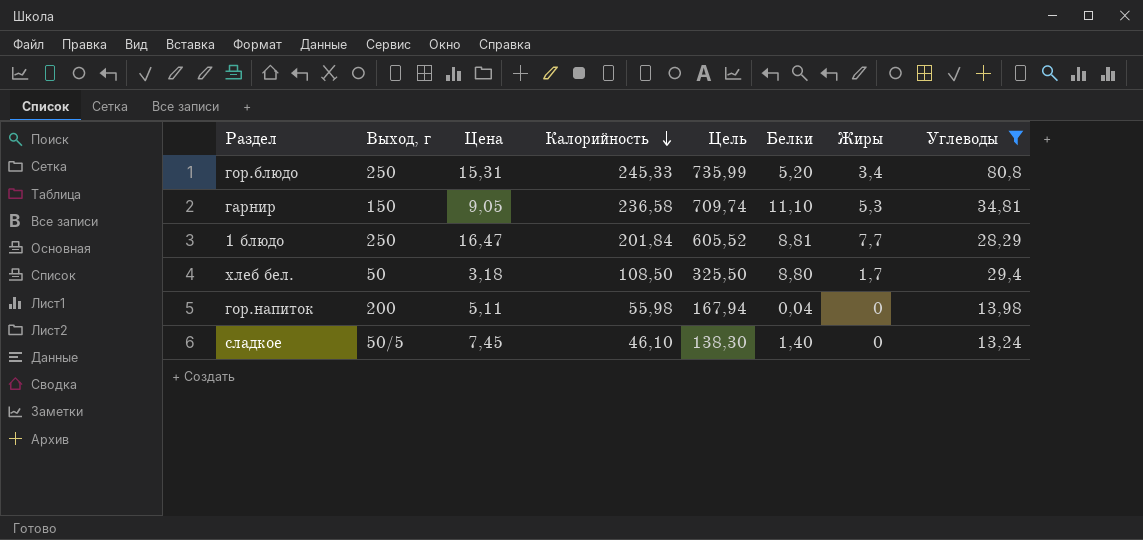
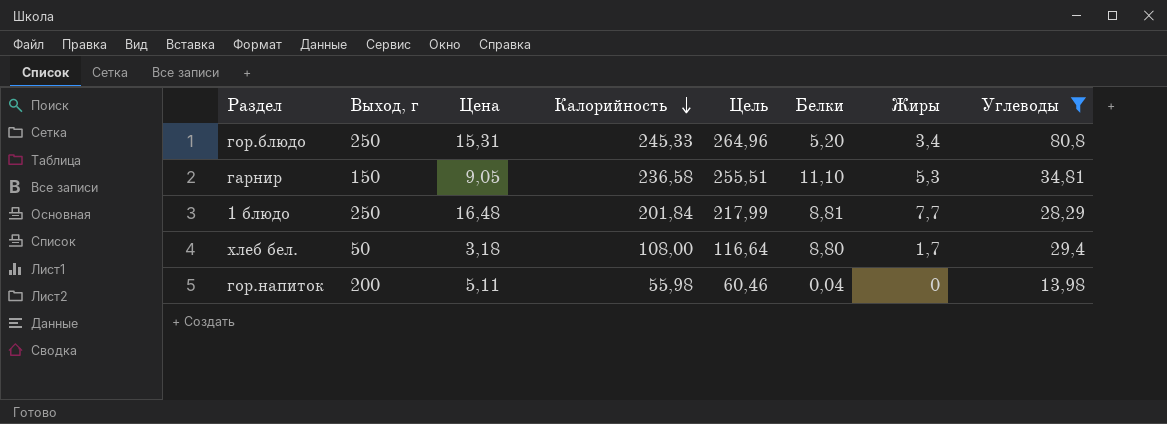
column Цель | formula: [Калорийность] * 3 -> [Калорийность] * 1,08
row сладкое: 50/5 | 7,45 | 46,10 | 138,30 | 1,40 | 0 | 13,24 -> none
1 блюдо | Цена: 16,47 -> 16,48
хлеб бел. | Калорийность: 108,50 -> 108,00

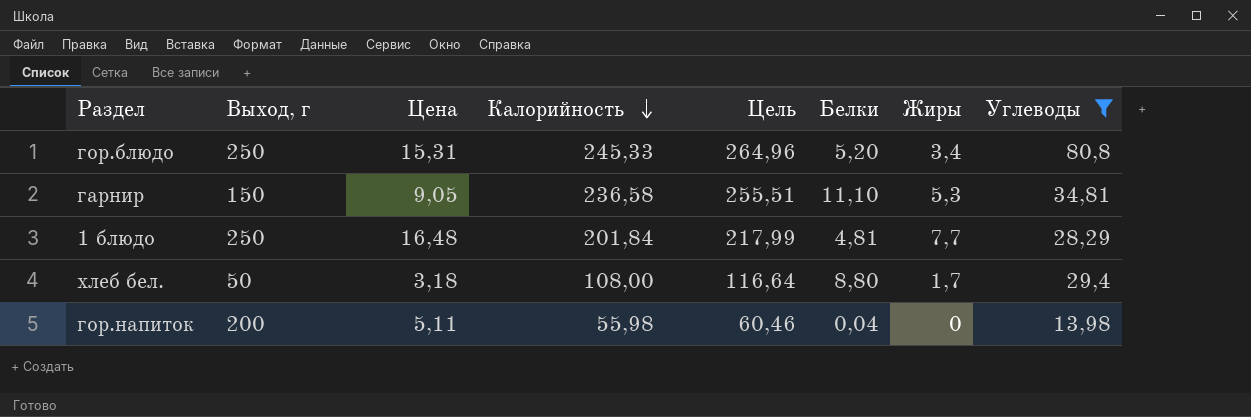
1 блюдо | Белки: 8,81 -> 4,81

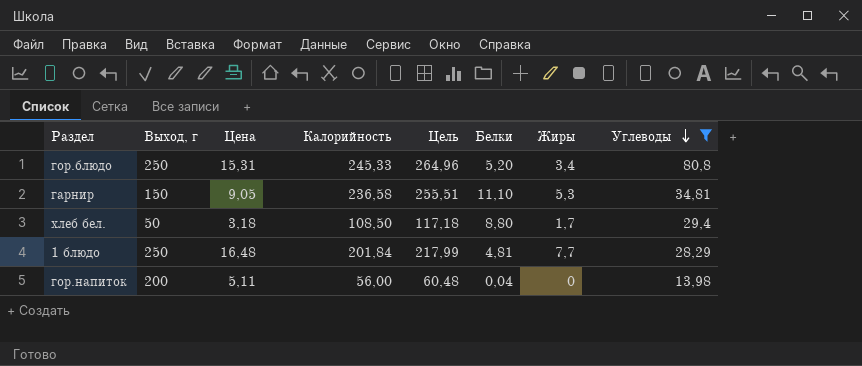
row order: Калорийность descending -> Углеводы descending
хлеб бел. | Калорийность: 108,00 -> 108,50
хлеб бел. | Цель: 116,64 -> 117,18
гор.напиток | Калорийность: 55,98 -> 56,00
гор.напиток | Цель: 60,46 -> 60,48

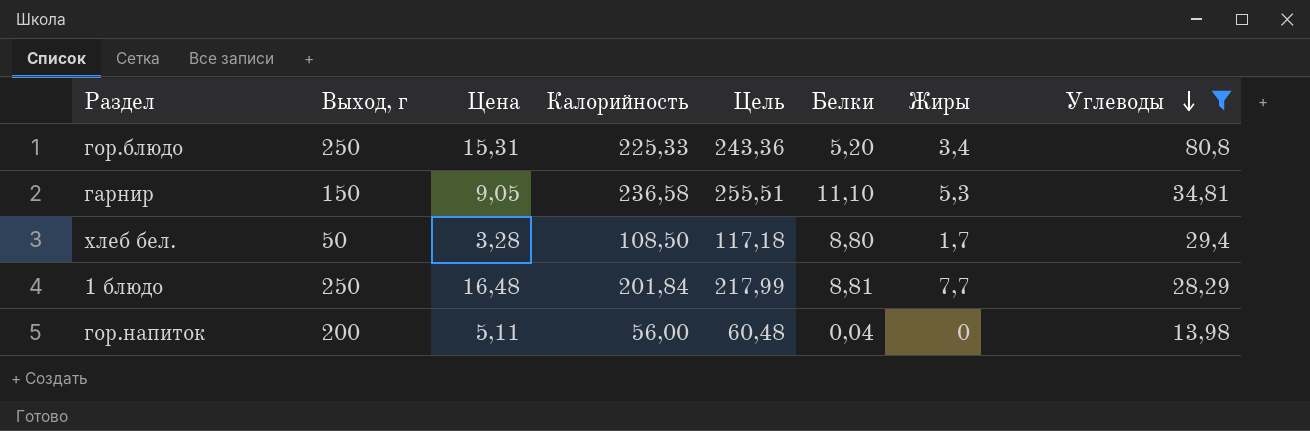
гор.блюдо | Калорийность: 245,33 -> 225,33
гор.блюдо | Цель: 264,96 -> 243,36
хлеб бел. | Цена: 3,18 -> 3,28
1 блюдо | Белки: 4,81 -> 8,81

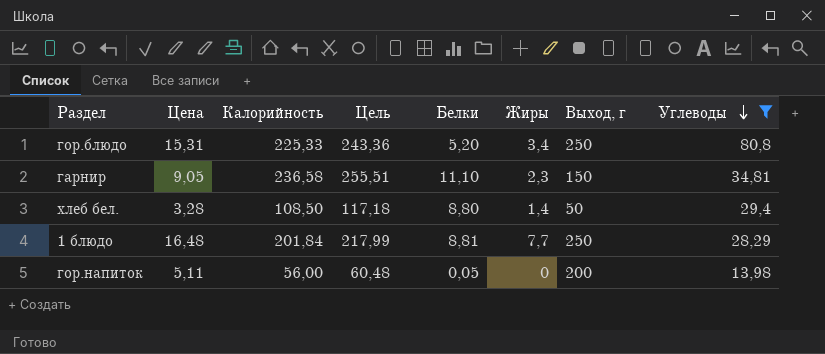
column Выход, г | position: 2 -> 7
гарнир | Жиры: 5,3 -> 2,3
хлеб бел. | Жиры: 1,7 -> 1,4
гор.напиток | Белки: 0,04 -> 0,05

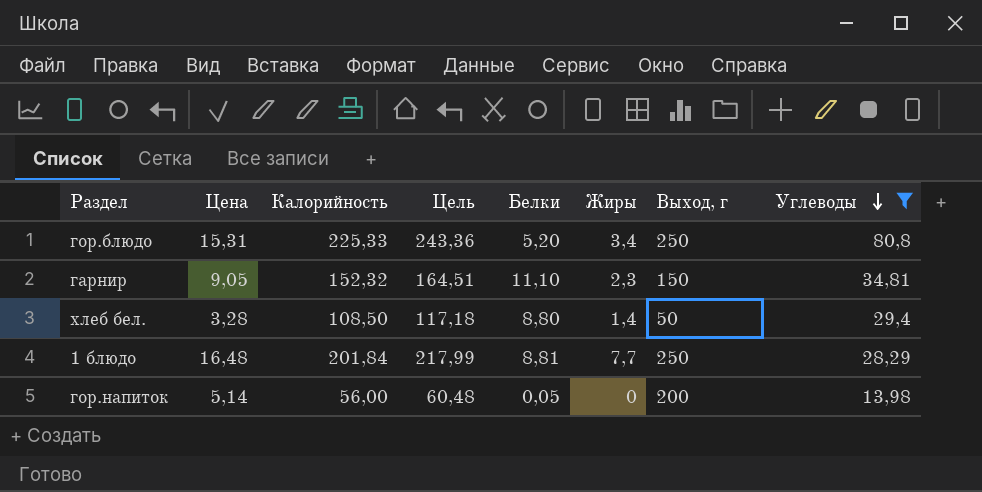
гарнир | Калорийность: 236,58 -> 152,32
гарнир | Цель: 255,51 -> 164,51
гор.напиток | Цена: 5,11 -> 5,14

